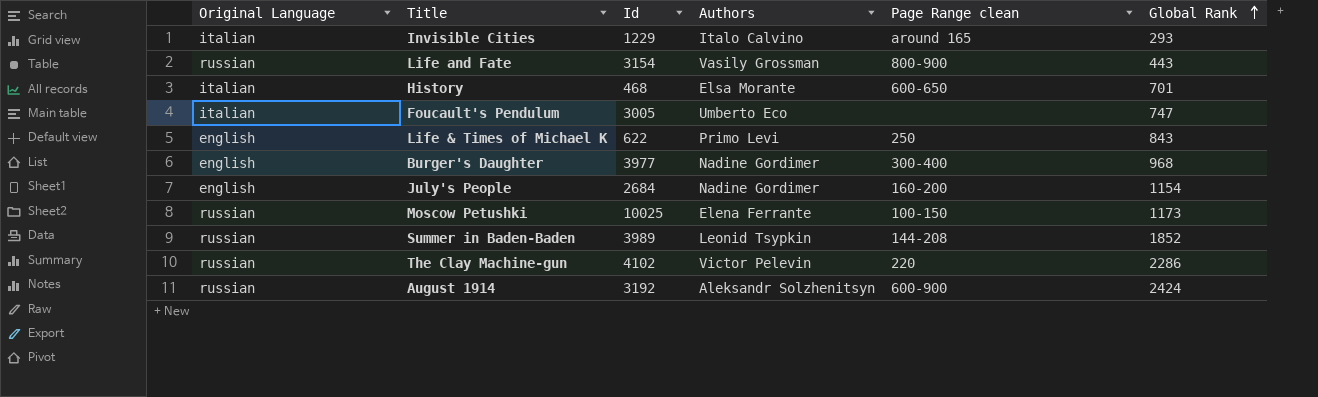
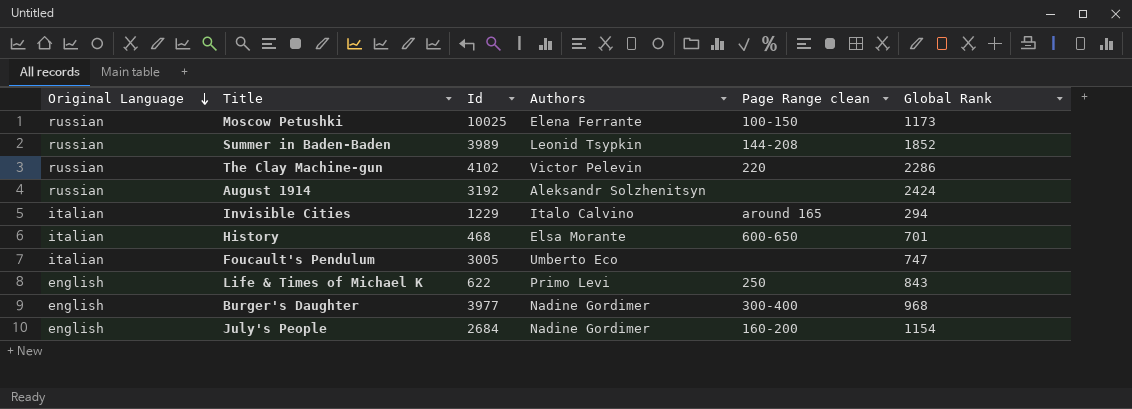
row order: Global Rank ascending -> Original Language descending
row Life and Fate: russian | 3154 | Vasily Grossman | 800-900 | 443 -> none
August 1914 | Page Range clean: 600-900 -> none
Invisible Cities | Global Rank: 293 -> 294

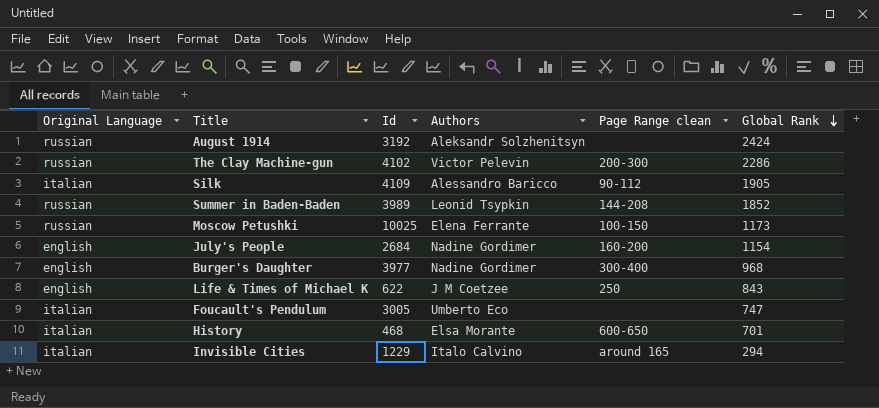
row order: Original Language descending -> Global Rank descending
The Clay Machine-gun | Page Range clean: 220 -> 200-300
row Silk: none -> italian | 4109 | Alessandro Baricco | 90-112 | 1905
Life & Times of Michael K | Authors: Primo Levi -> J M Coetzee

